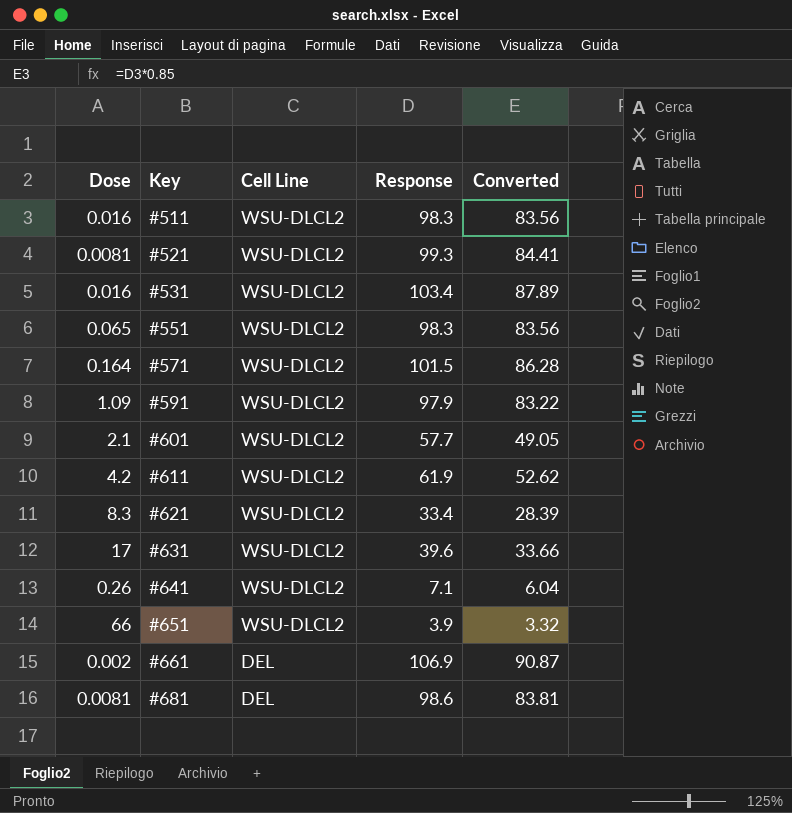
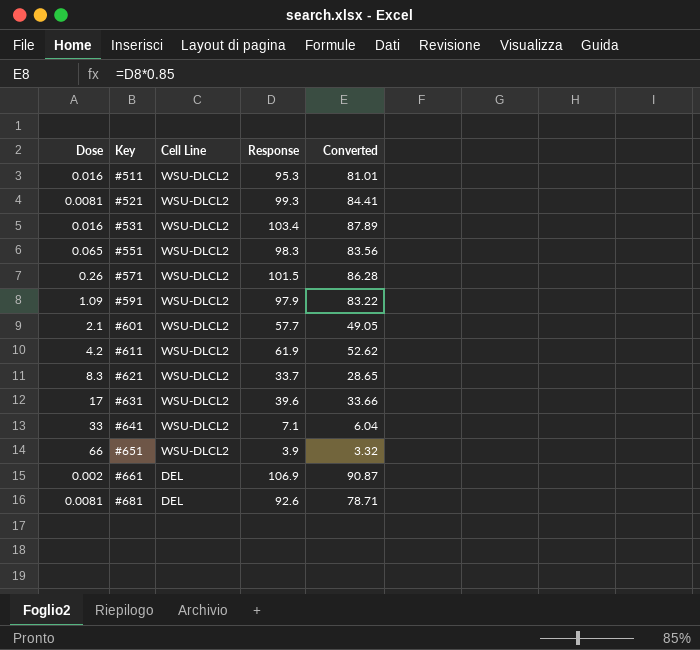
#511 | Response: 98.3 -> 95.3
#511 | Converted: 83.56 -> 81.01
#571 | Dose: 0.164 -> 0.26
#621 | Response: 33.4 -> 33.7
#621 | Converted: 28.39 -> 28.65
#641 | Dose: 0.26 -> 33
#681 | Response: 98.6 -> 92.6
#681 | Converted: 83.81 -> 78.71

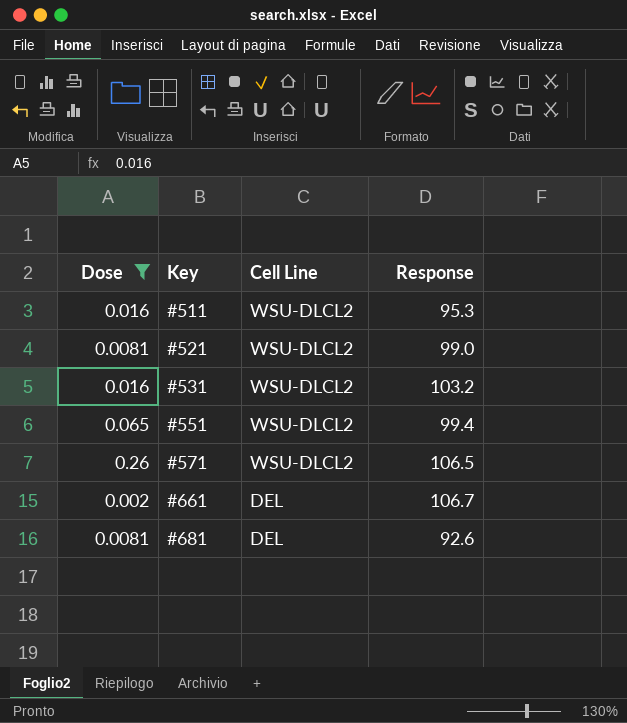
filter: none -> Dose <= 0.26
column Converted | formula: [Response] * 0.85 -> none
#521 | Response: 99.3 -> 99.0
#531 | Response: 103.4 -> 103.2
#551 | Response: 98.3 -> 99.4
#571 | Response: 101.5 -> 106.5
#661 | Response: 106.9 -> 106.7

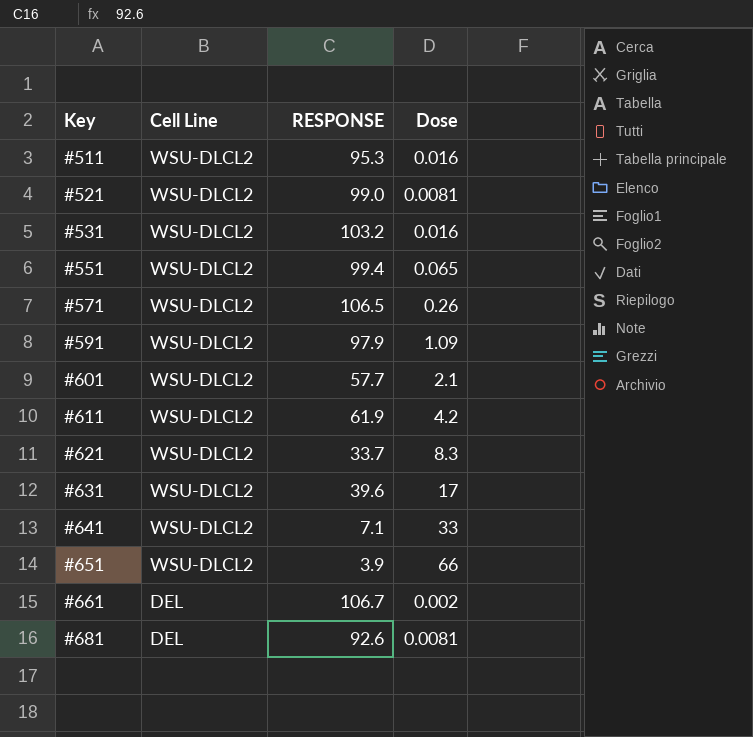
filter: Dose <= 0.26 -> none
column name: Response -> RESPONSE
column Dose | position: 1 -> 4

